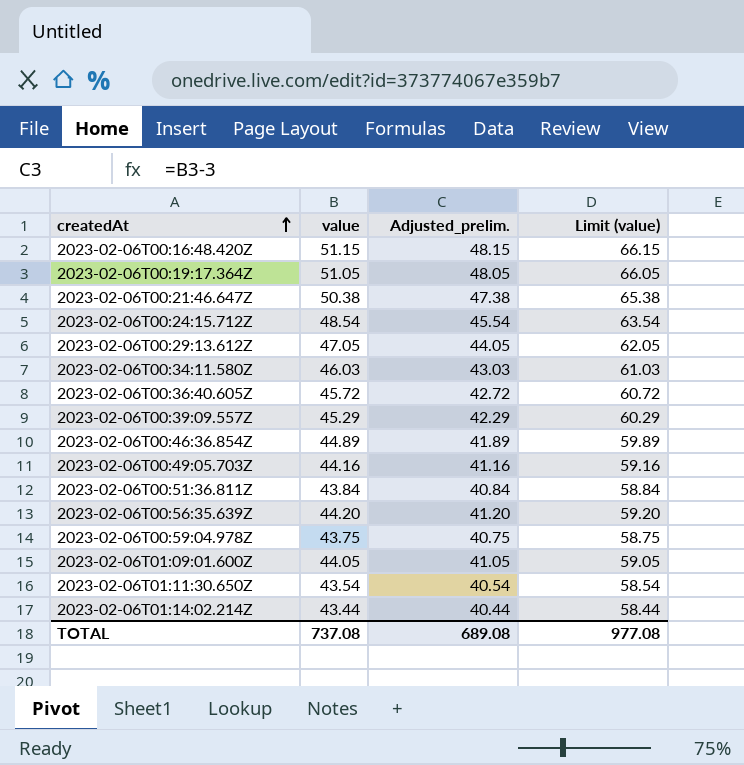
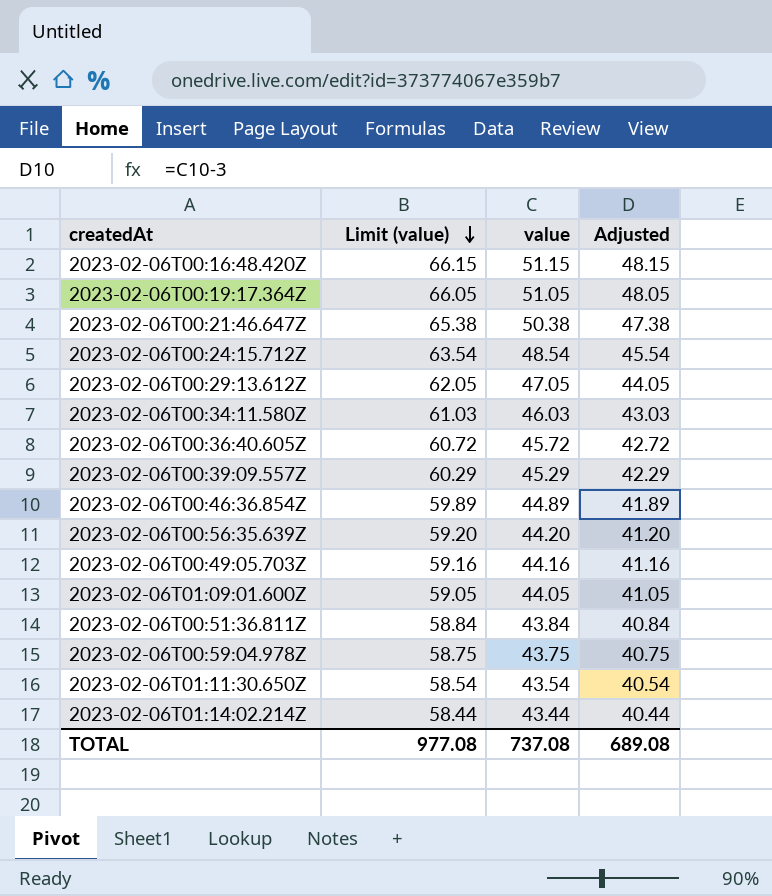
row order: createdAt ascending -> Limit (value) descending
column Limit (value) | position: 4 -> 2
column name: Adjusted_prelim. -> Adjusted

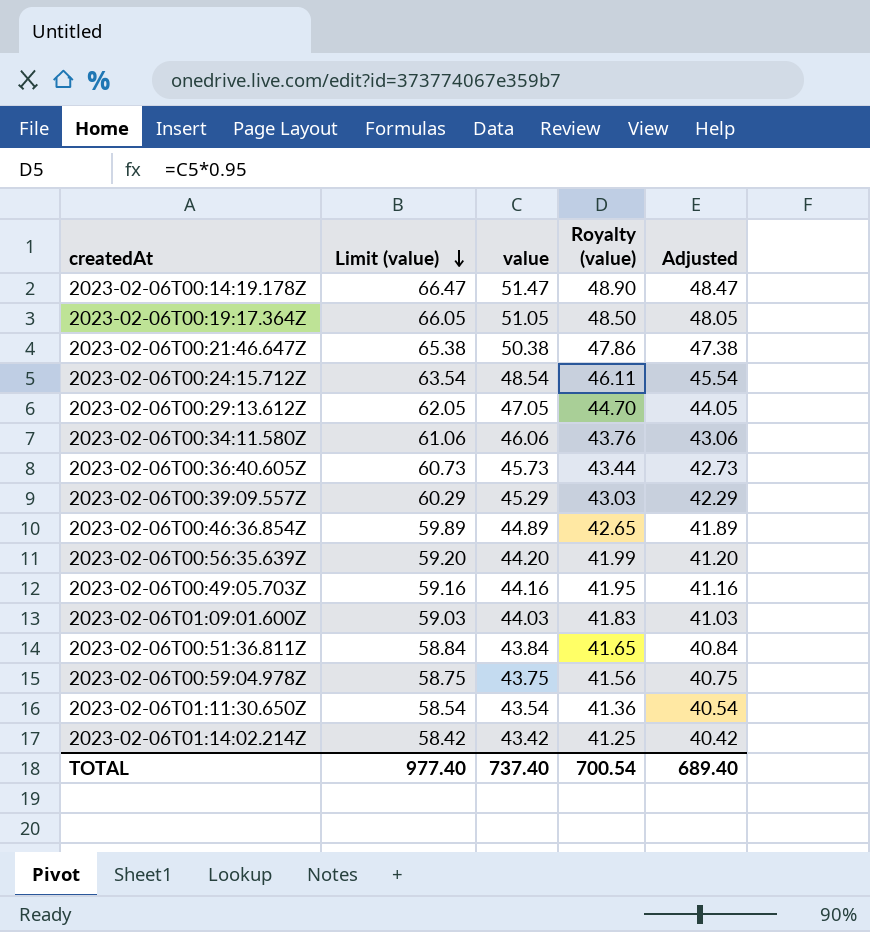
column Royalty (value) | formula: none -> [value] * 0.95
row 2023-02-06T00:16:48.420Z: 66.15 | 51.15 | 48.15 -> none
row 2023-02-06T00:14:19.178Z: none -> 66.47 | 51.47 | 48.90 | 48.47
2023-02-06T00:34:11.580Z | Limit (value): 61.03 -> 61.06
2023-02-06T00:34:11.580Z | value: 46.03 -> 46.06
2023-02-06T00:34:11.580Z | Adjusted: 43.03 -> 43.06
2023-02-06T00:36:40.605Z | Limit (value): 60.72 -> 60.73
2023-02-06T00:36:40.605Z | value: 45.72 -> 45.73
2023-02-06T00:36:40.605Z | Adjusted: 42.72 -> 42.73
2023-02-06T01:09:01.600Z | Limit (value): 59.05 -> 59.03
2023-02-06T01:09:01.600Z | value: 44.05 -> 44.03
2023-02-06T01:09:01.600Z | Adjusted: 41.05 -> 41.03
2023-02-06T01:14:02.214Z | Limit (value): 58.44 -> 58.42
2023-02-06T01:14:02.214Z | value: 43.44 -> 43.42
2023-02-06T01:14:02.214Z | Adjusted: 40.44 -> 40.42
TOTAL | Limit (value): 977.08 -> 977.40
TOTAL | value: 737.08 -> 737.40
TOTAL | Adjusted: 689.08 -> 689.40

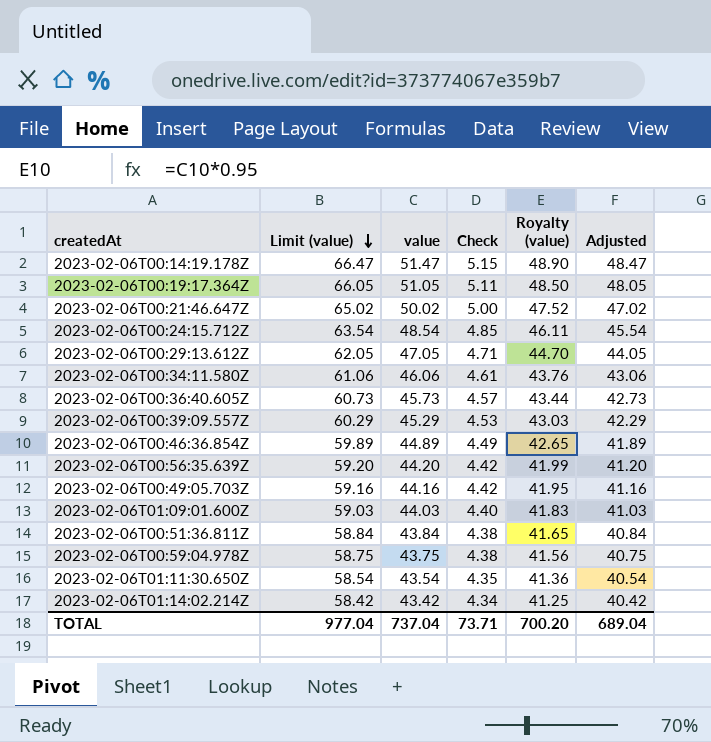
column Check | formula: none -> [value] * 0.1
2023-02-06T00:21:46.647Z | Limit (value): 65.38 -> 65.02
2023-02-06T00:21:46.647Z | value: 50.38 -> 50.02
2023-02-06T00:21:46.647Z | Royalty (value): 47.86 -> 47.52
2023-02-06T00:21:46.647Z | Adjusted: 47.38 -> 47.02
TOTAL | Limit (value): 977.40 -> 977.04
TOTAL | value: 737.40 -> 737.04
TOTAL | Royalty (value): 700.54 -> 700.20
TOTAL | Adjusted: 689.40 -> 689.04

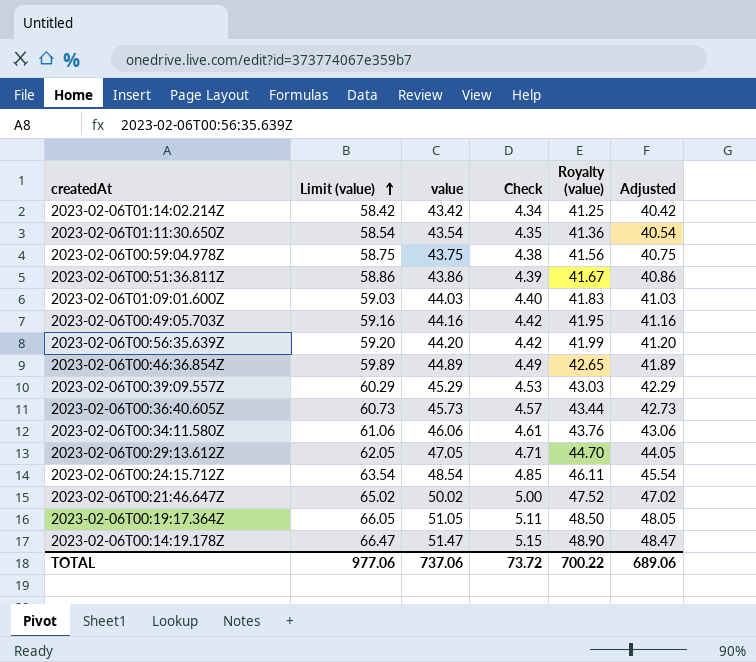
row order: Limit (value) descending -> Limit (value) ascending
2023-02-06T00:51:36.811Z | Limit (value): 58.84 -> 58.86
2023-02-06T00:51:36.811Z | value: 43.84 -> 43.86
2023-02-06T00:51:36.811Z | Check: 4.38 -> 4.39
2023-02-06T00:51:36.811Z | Royalty (value): 41.65 -> 41.67
2023-02-06T00:51:36.811Z | Adjusted: 40.84 -> 40.86
TOTAL | Limit (value): 977.04 -> 977.06
TOTAL | value: 737.04 -> 737.06
TOTAL | Check: 73.71 -> 73.72
TOTAL | Royalty (value): 700.20 -> 700.22
TOTAL | Adjusted: 689.04 -> 689.06

